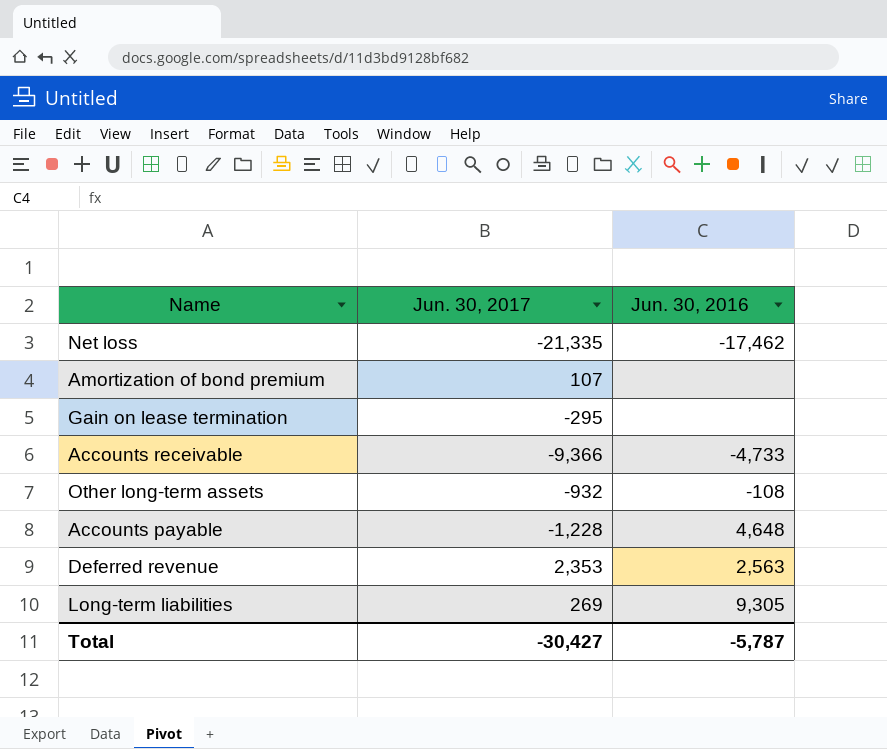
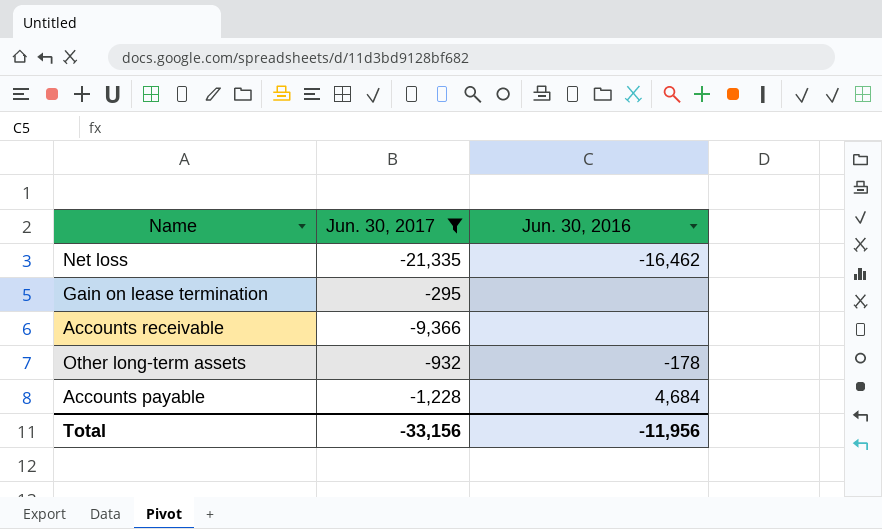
filter: none -> Jun. 30, 2017 <= -295
Net loss | Jun. 30, 2016: -17,462 -> -16,462
Accounts receivable | Jun. 30, 2016: -4,733 -> none
Other long-term assets | Jun. 30, 2016: -108 -> -178
Accounts payable | Jun. 30, 2016: 4,648 -> 4,684
Total | Jun. 30, 2017: -30,427 -> -33,156
Total | Jun. 30, 2016: -5,787 -> -11,956

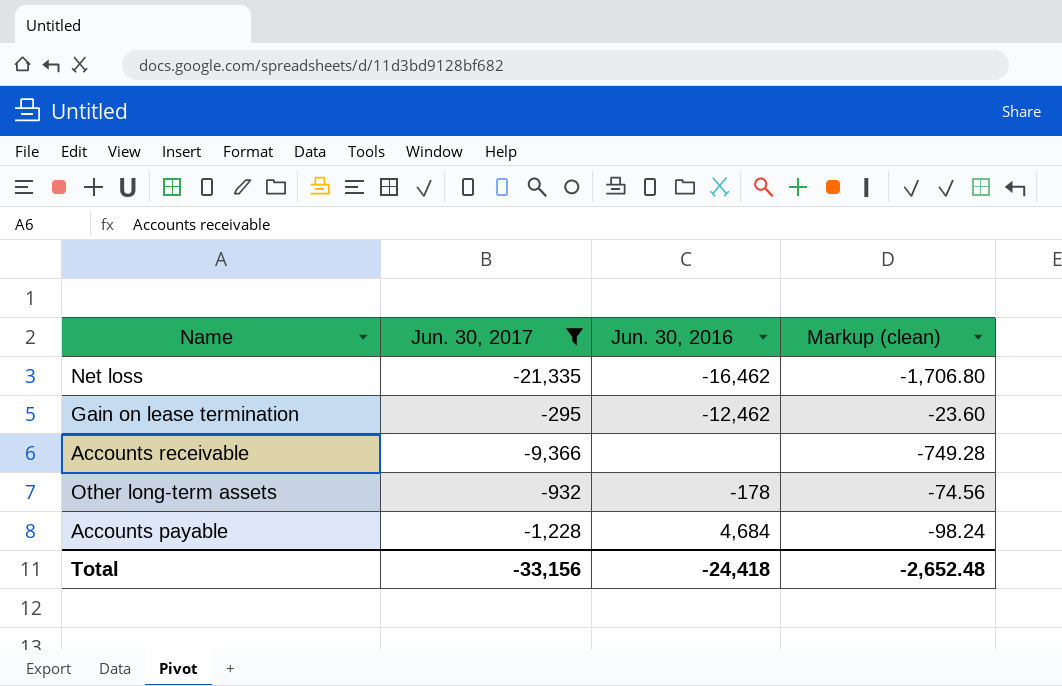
column Markup (clean) | formula: none -> [Jun. 30, 2017] * 0.08
Gain on lease termination | Jun. 30, 2016: none -> -12,462
Total | Jun. 30, 2016: -11,956 -> -24,418

